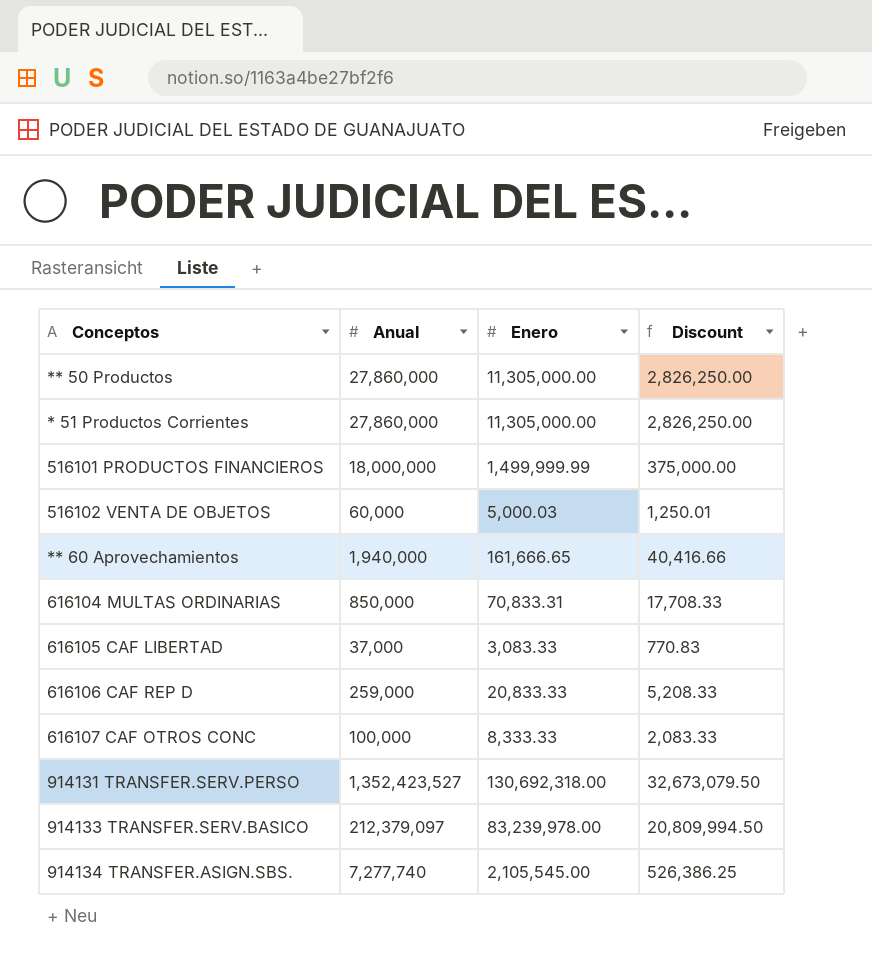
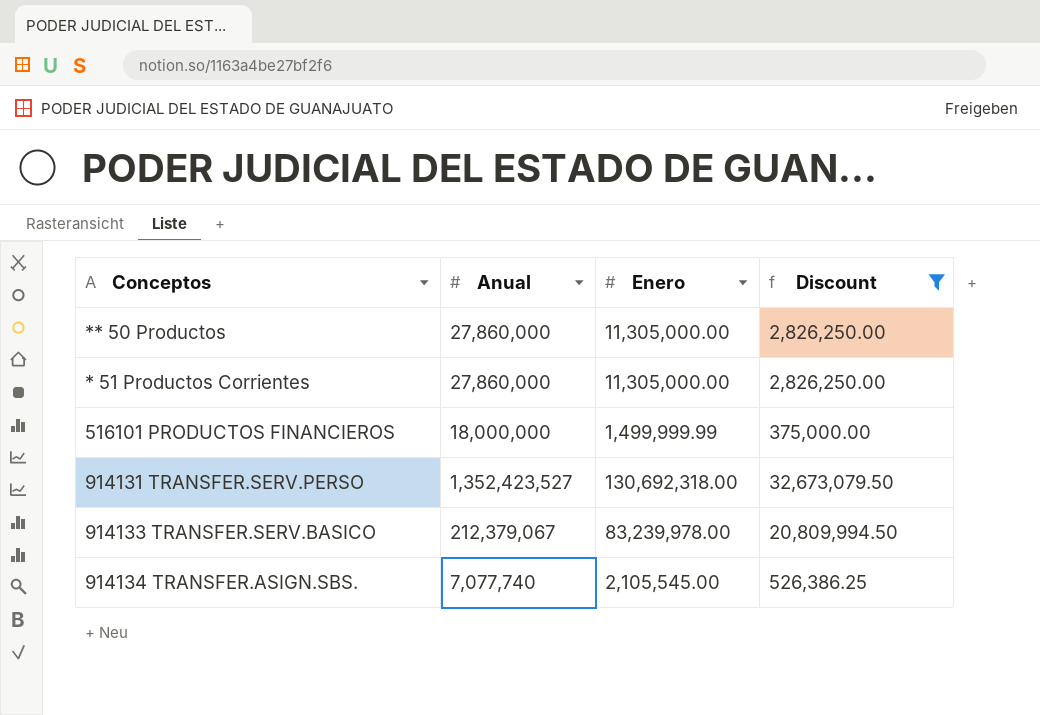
filter: none -> Discount >= 375,000.00
914133 TRANSFER.SERV.BASICO | Anual: 212,379,097 -> 212,379,067
914134 TRANSFER.ASIGN.SBS. | Anual: 7,277,740 -> 7,077,740

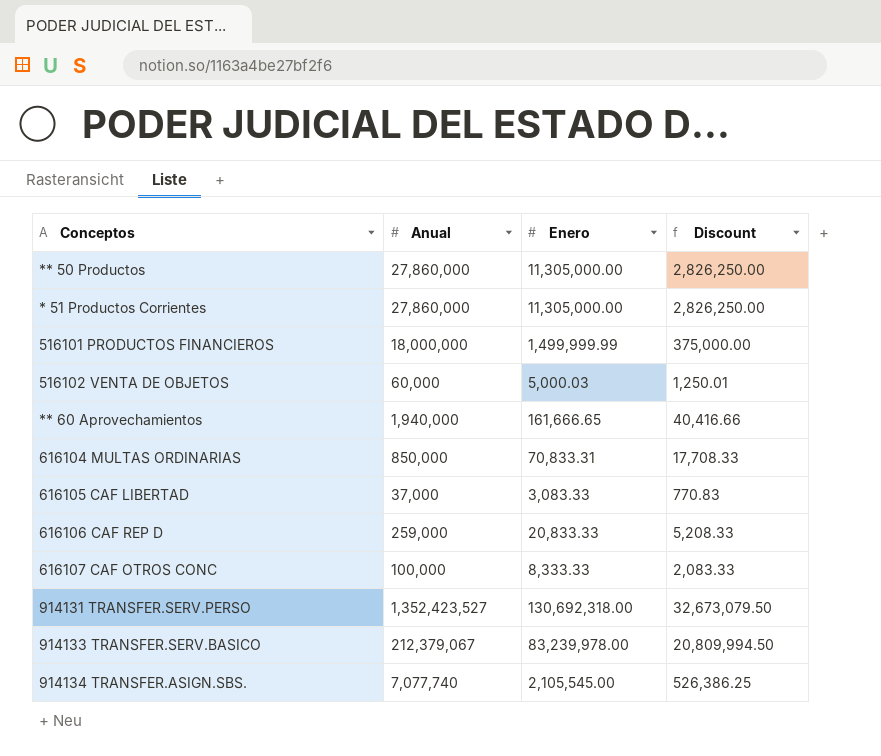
filter: Discount >= 375,000.00 -> none

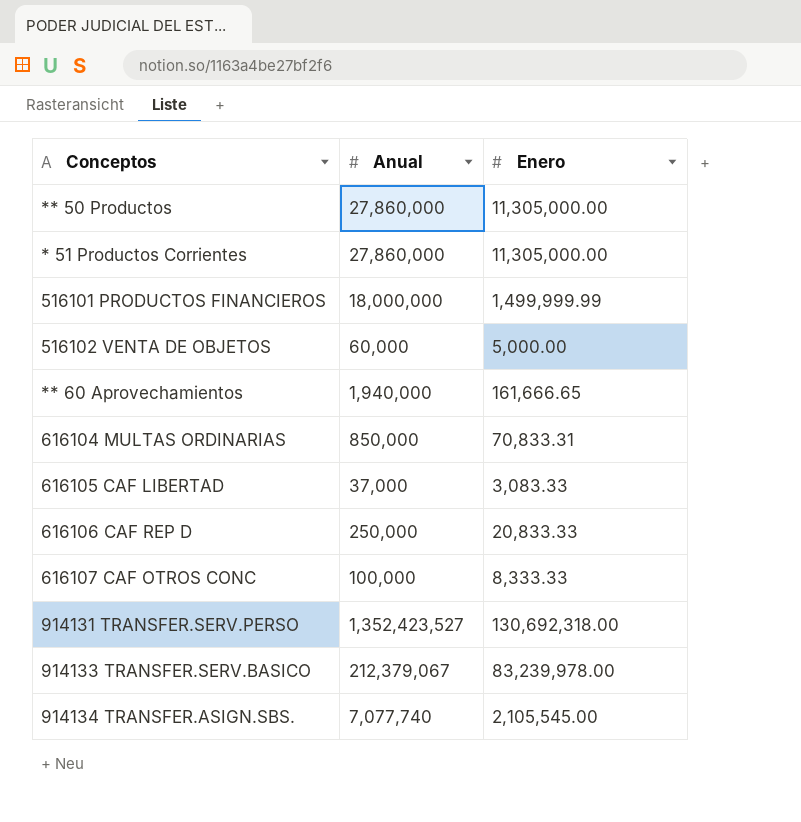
column Discount | formula: [Enero] * 0.25 -> none
516102 VENTA DE OBJETOS | Enero: 5,000.03 -> 5,000.00
616106 CAF REP D | Anual: 259,000 -> 250,000

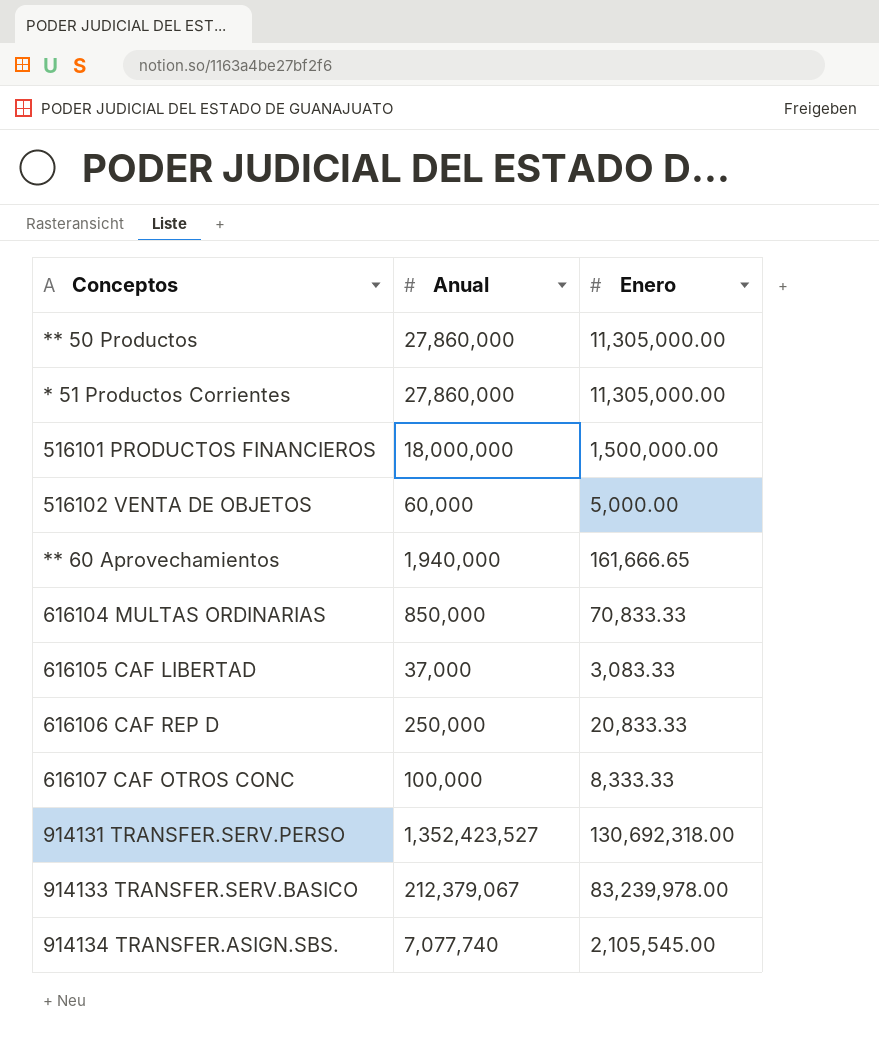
516101 PRODUCTOS FINANCIEROS | Enero: 1,499,999.99 -> 1,500,000.00
616104 MULTAS ORDINARIAS | Enero: 70,833.31 -> 70,833.33

